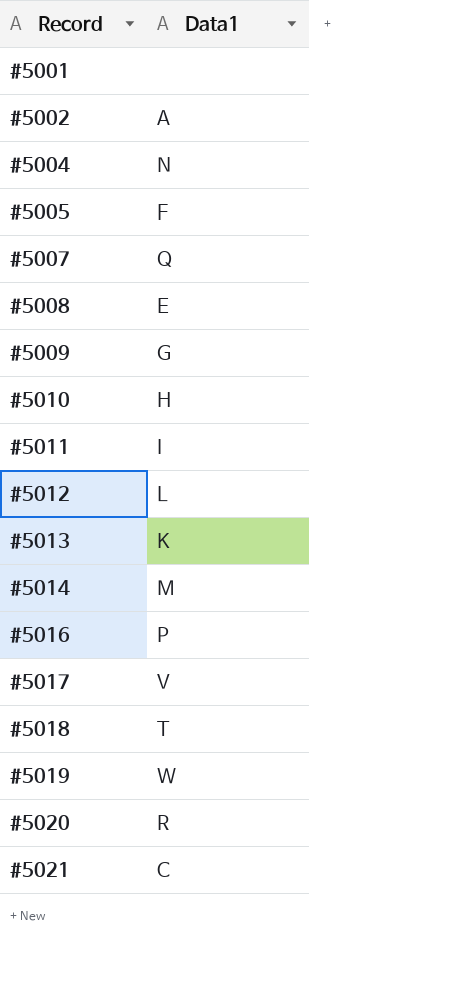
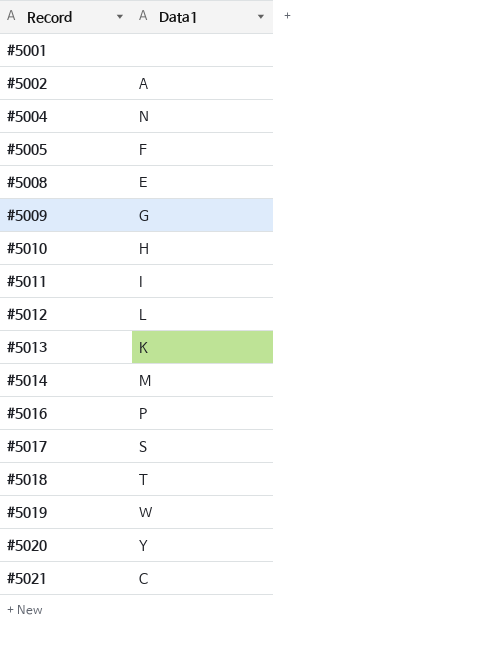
row #5007: Q -> none
#5017 | Data1: V -> S
#5020 | Data1: R -> Y

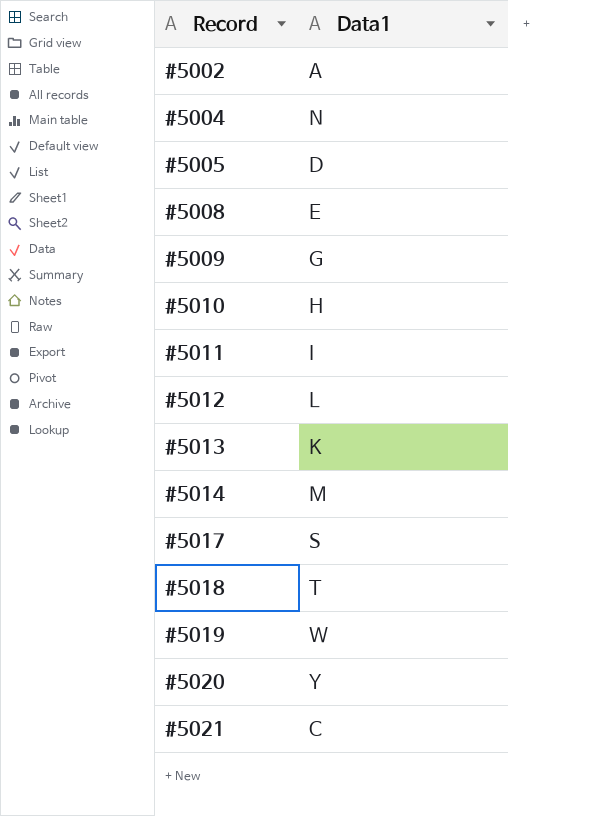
row #5001: none -> none
row #5016: P -> none
#5005 | Data1: F -> D

